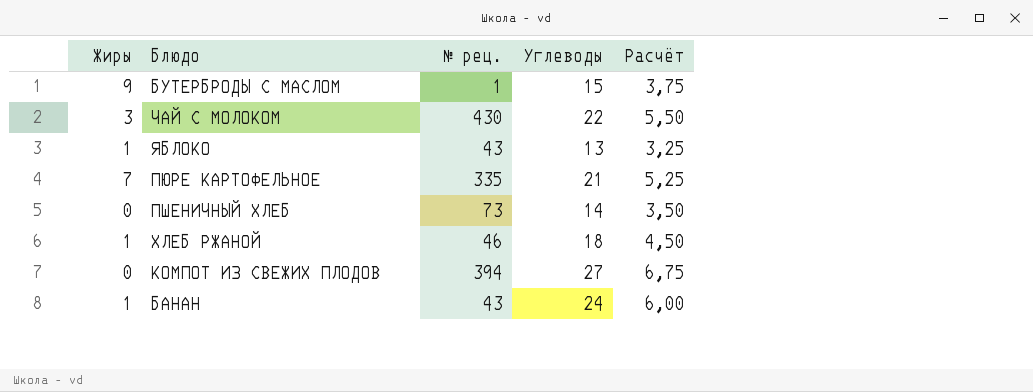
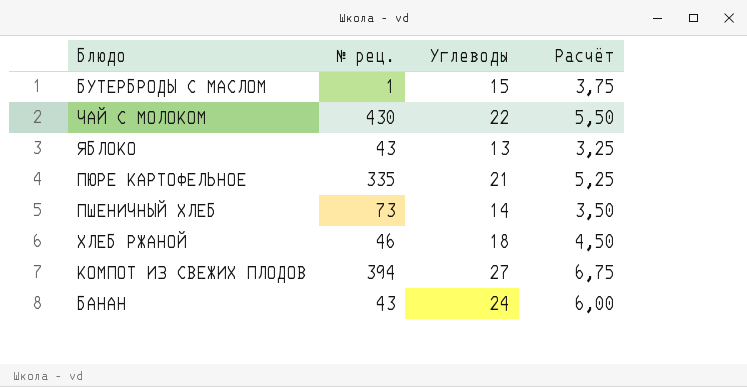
column Жиры | position: 1 -> none

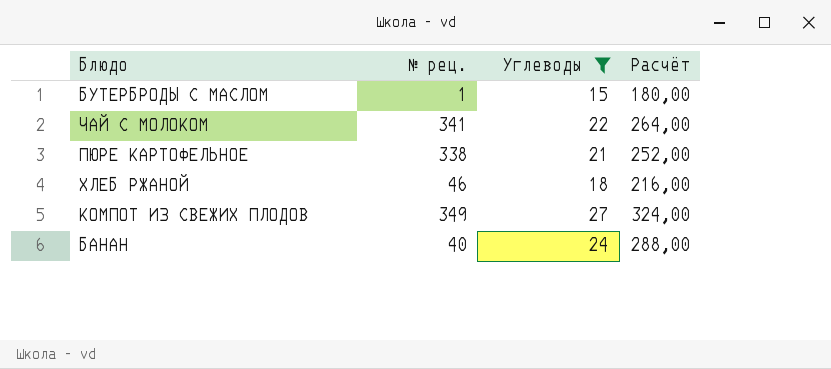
filter: none -> Углеводы >= 15
column Расчёт | formula: [Углеводы] * 0,25 -> [Углеводы] * 12
ЧАЙ С МОЛОКОМ | № рец.: 430 -> 341
ПЮРЕ КАРТОФЕЛЬНОЕ | № рец.: 335 -> 338
КОМПОТ ИЗ СВЕЖИХ ПЛОДОВ | № рец.: 394 -> 349
БАНАН | № рец.: 43 -> 40

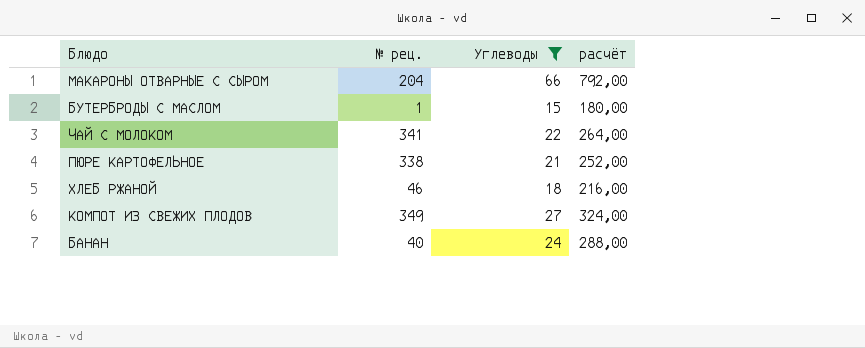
column name: Расчёт -> расчёт
row МАКАРОНЫ ОТВАРНЫЕ С СЫРОМ: none -> 204 | 66 | 792,00

